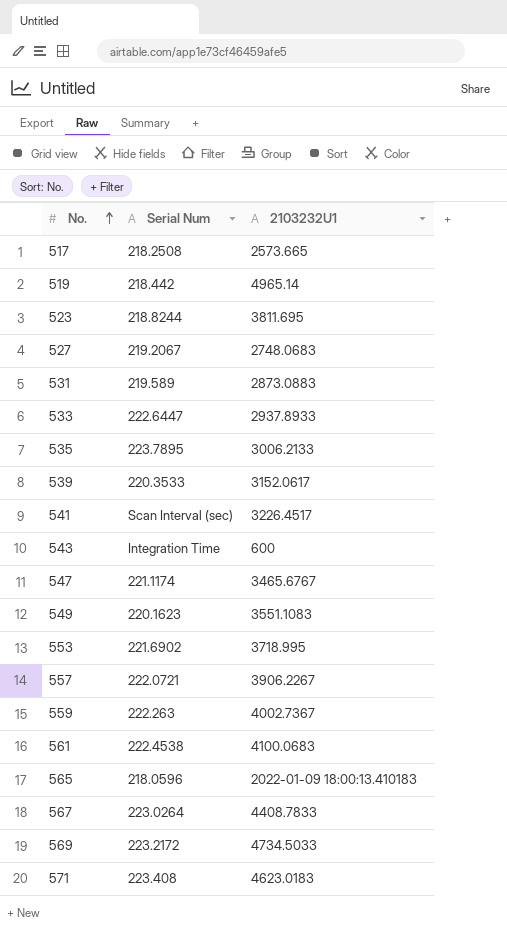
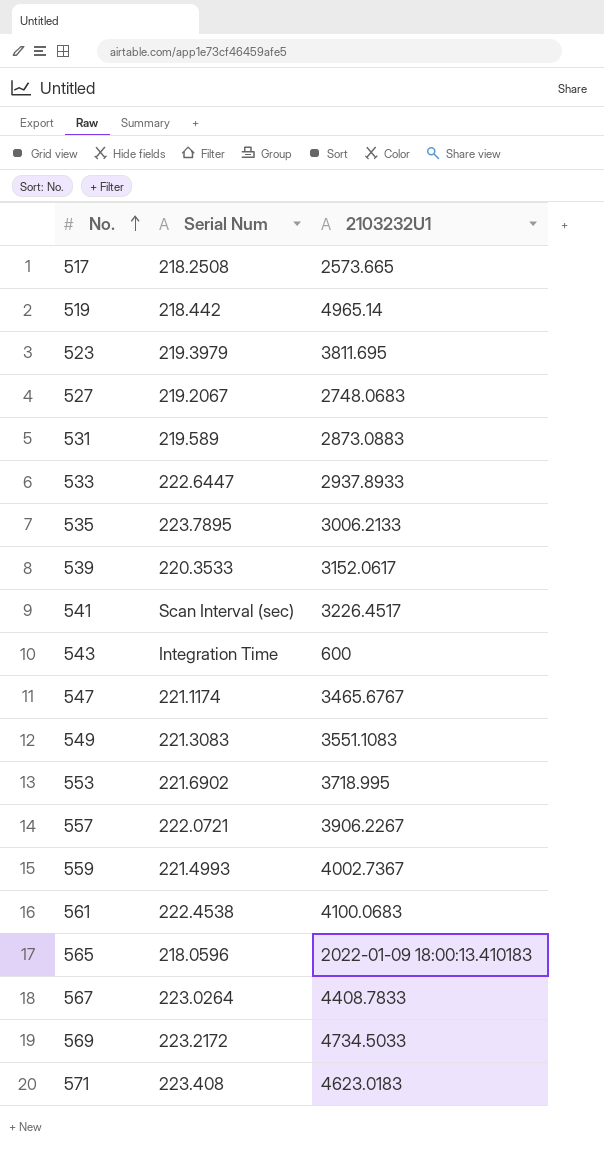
523 | Serial Num: 218.8244 -> 219.3979
549 | Serial Num: 220.1623 -> 221.3083
559 | Serial Num: 222.263 -> 221.4993

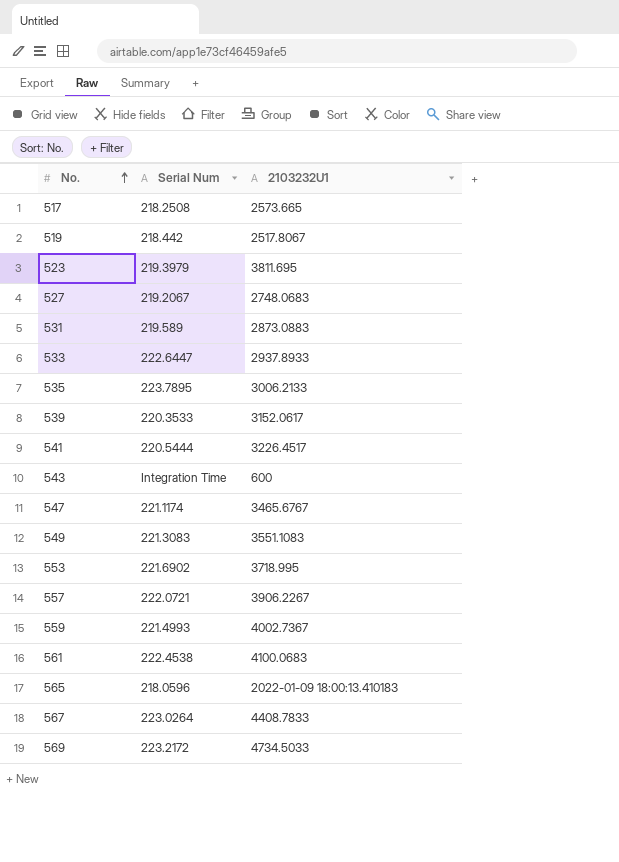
row 571: 223.408 | 4623.0183 -> none
519 | 2103232U1: 4965.14 -> 2517.8067
541 | Serial Num: Scan Interval (sec) -> 220.5444

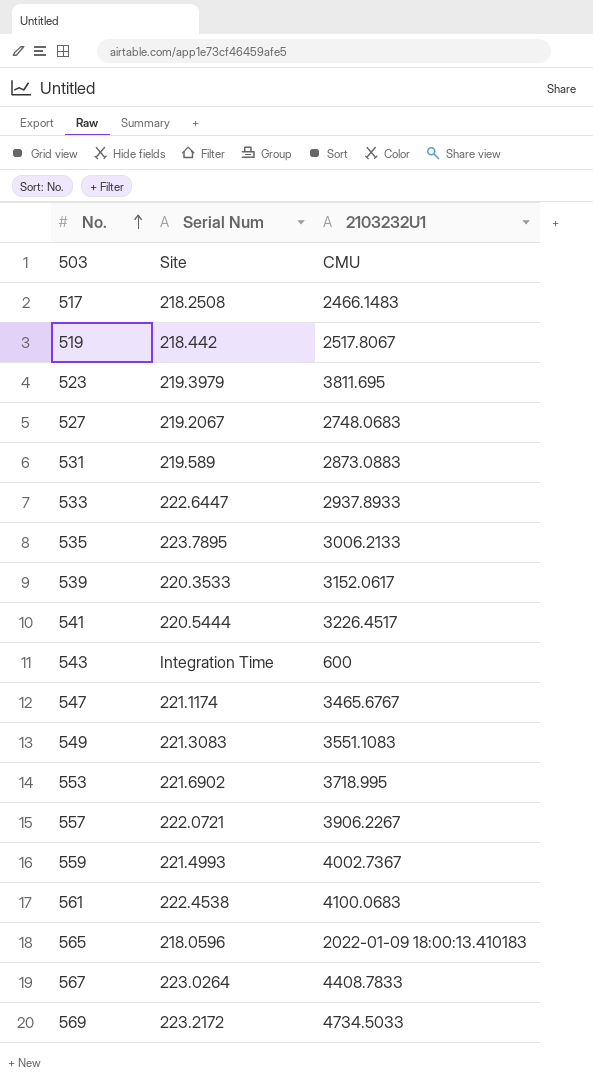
row 503: none -> Site | CMU
517 | 2103232U1: 2573.665 -> 2466.1483

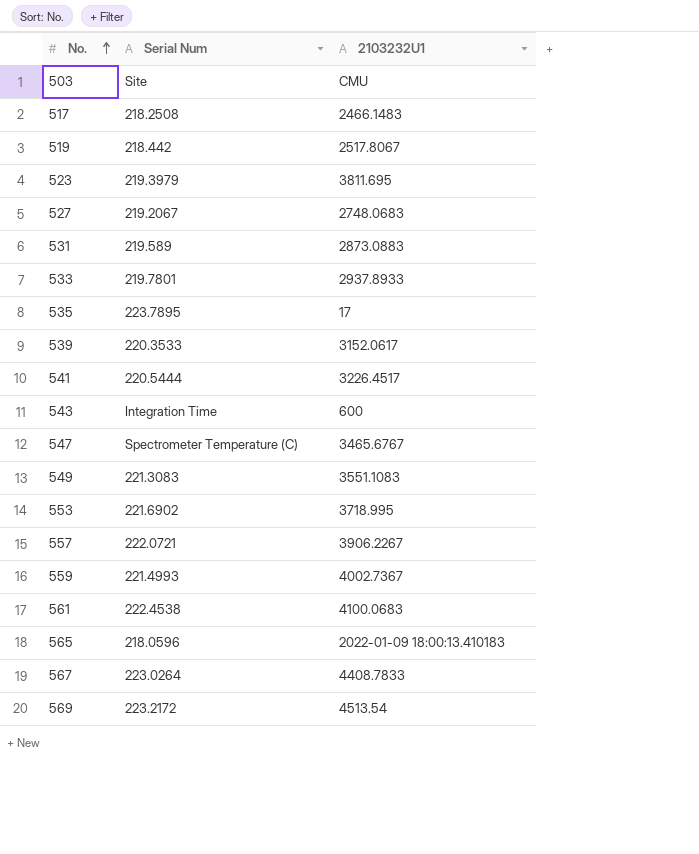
533 | Serial Num: 222.6447 -> 219.7801
535 | 2103232U1: 3006.2133 -> 17
547 | Serial Num: 221.1174 -> Spectrometer Temperature (C)
569 | 2103232U1: 4734.5033 -> 4513.54

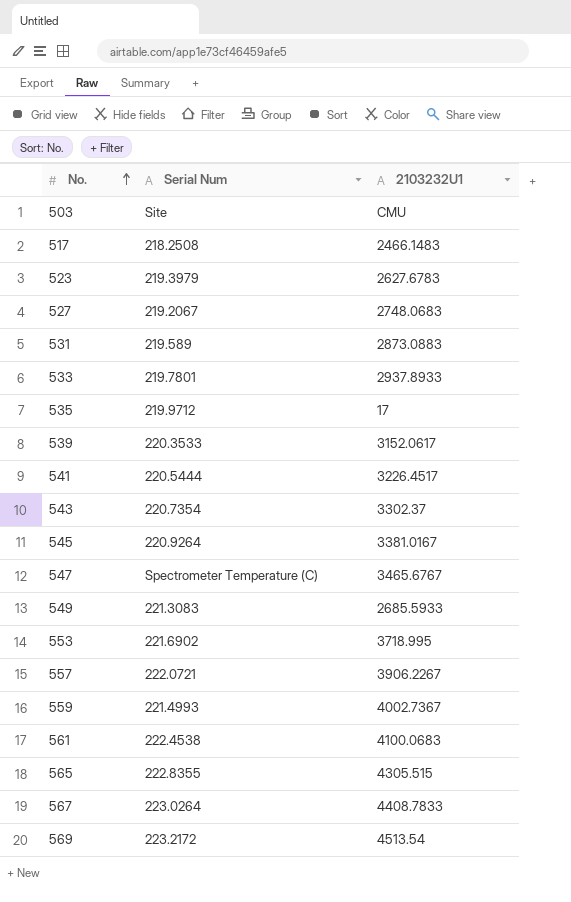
row 519: 218.442 | 2517.8067 -> none
523 | 2103232U1: 3811.695 -> 2627.6783
535 | Serial Num: 223.7895 -> 219.9712
543 | Serial Num: Integration Time -> 220.7354
543 | 2103232U1: 600 -> 3302.37
row 545: none -> 220.9264 | 3381.0167
549 | 2103232U1: 3551.1083 -> 2685.5933
565 | Serial Num: 218.0596 -> 222.8355
565 | 2103232U1: 2022-01-09 18:00:13.410183 -> 4305.515

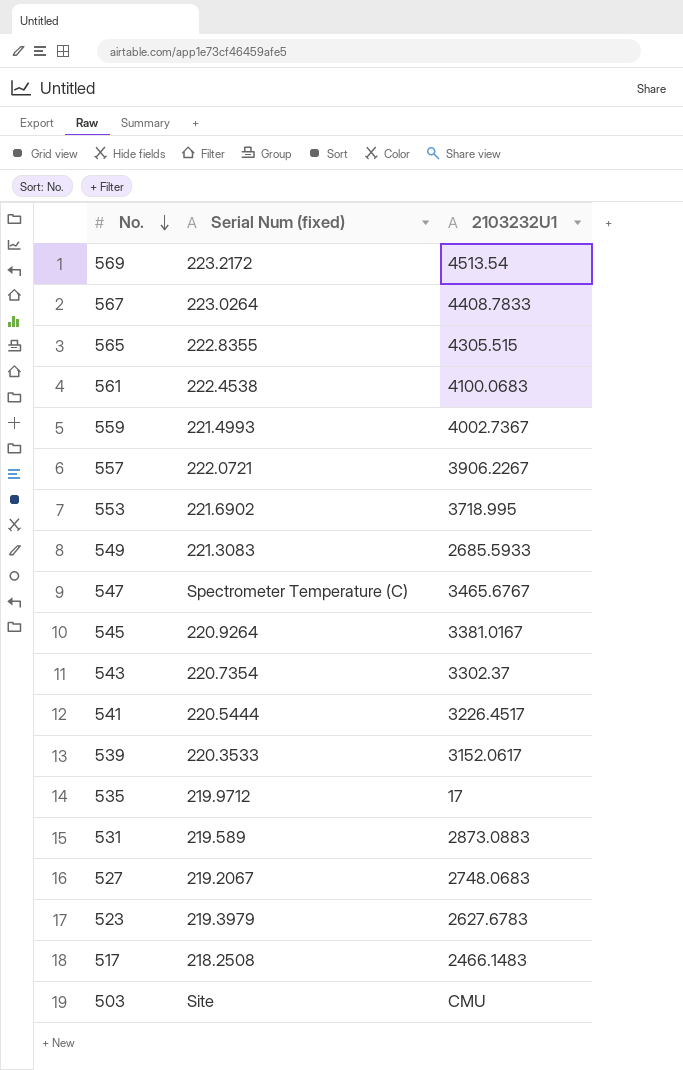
row order: No. ascending -> No. descending
column name: Serial Num -> Serial Num (fixed)
row 533: 219.7801 | 2937.8933 -> none

